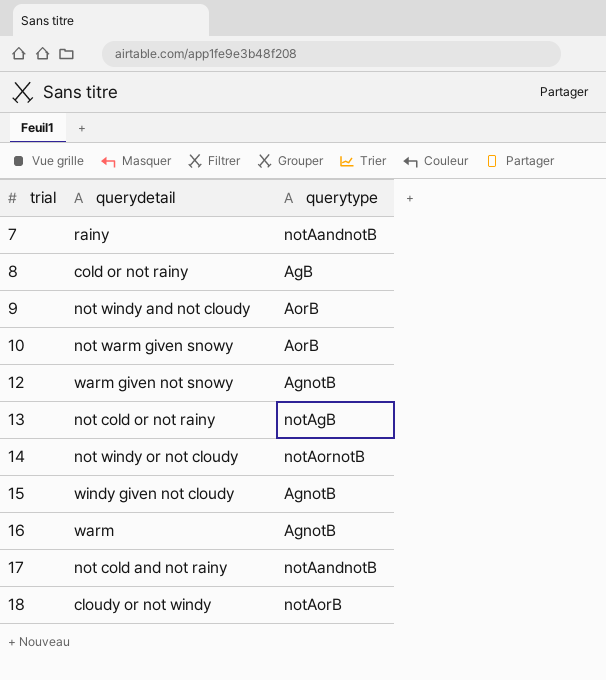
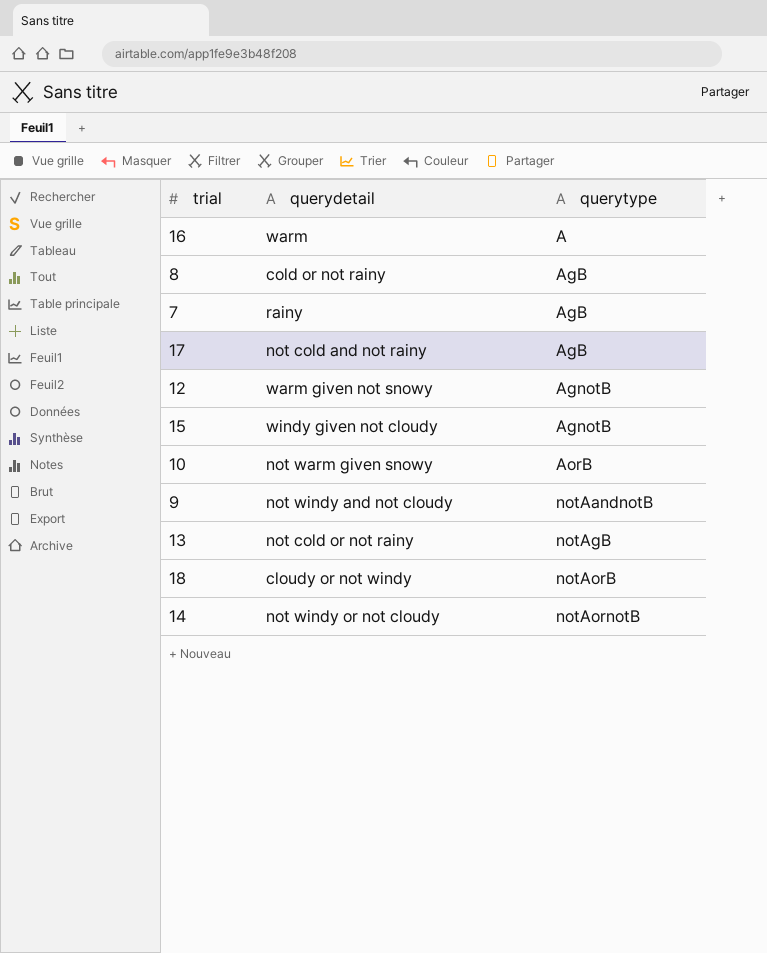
row order: trial ascending -> querytype ascending
16 | querytype: AgnotB -> A
7 | querytype: notAandnotB -> AgB
17 | querytype: notAandnotB -> AgB
9 | querytype: AorB -> notAandnotB

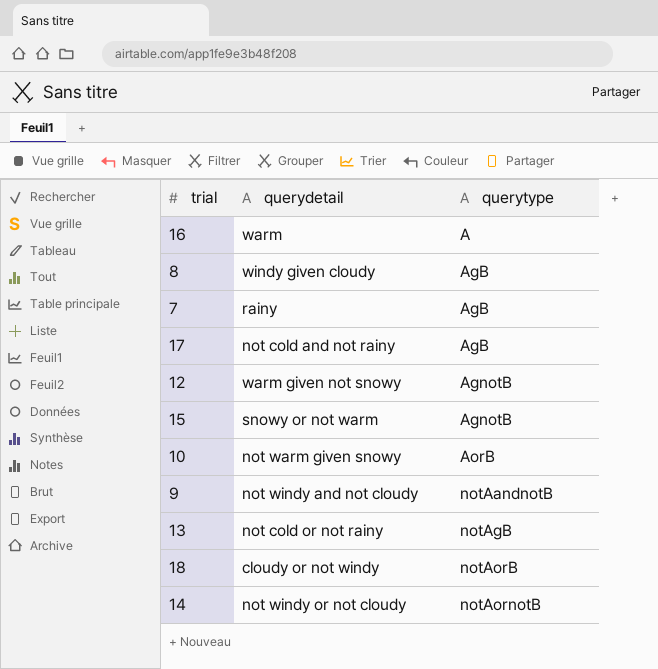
8 | querydetail: cold or not rainy -> windy given cloudy
15 | querydetail: windy given not cloudy -> snowy or not warm

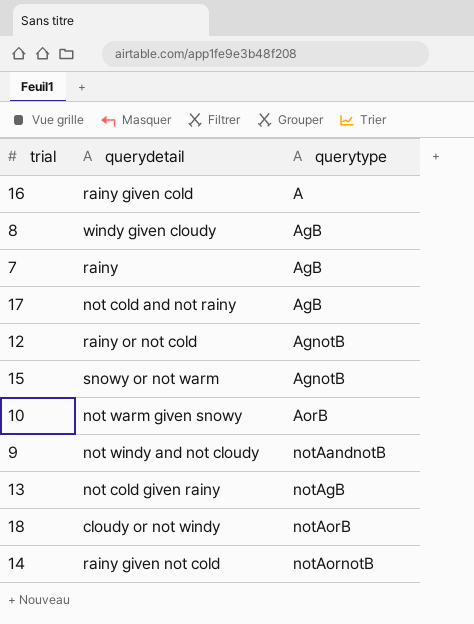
16 | querydetail: warm -> rainy given cold
12 | querydetail: warm given not snowy -> rainy or not cold
13 | querydetail: not cold or not rainy -> not cold given rainy
14 | querydetail: not windy or not cloudy -> rainy given not cold

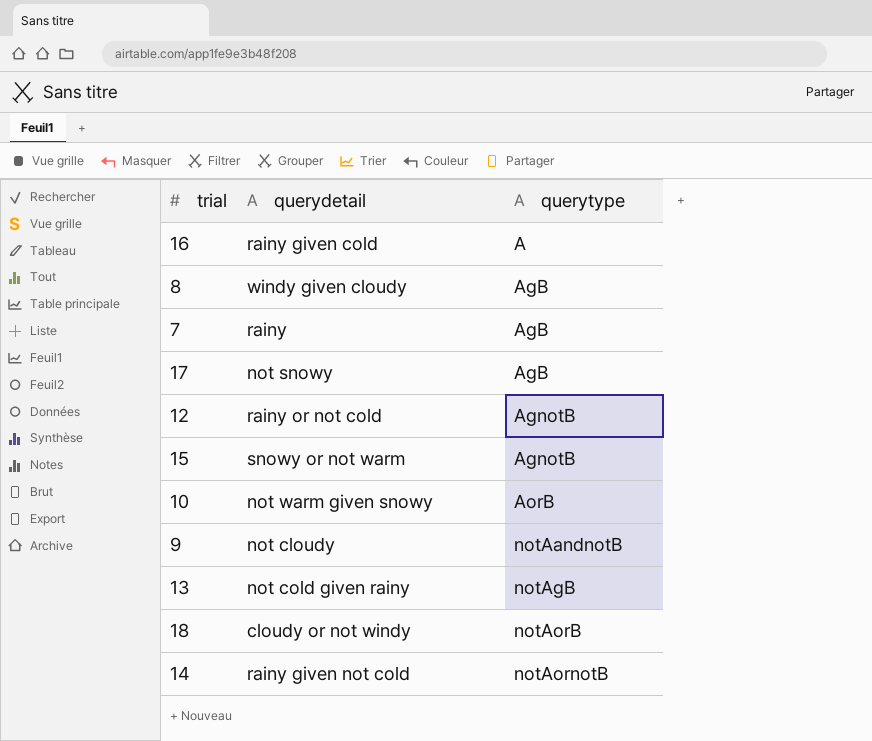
17 | querydetail: not cold and not rainy -> not snowy
9 | querydetail: not windy and not cloudy -> not cloudy

